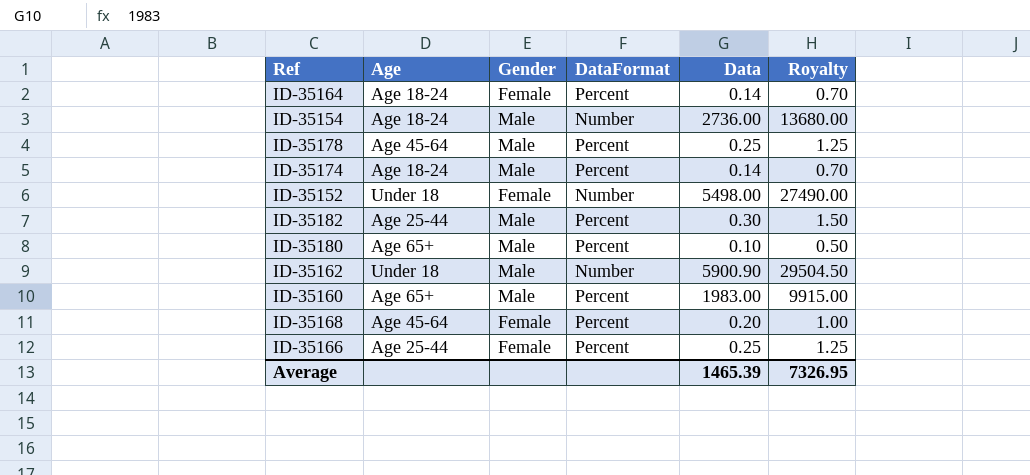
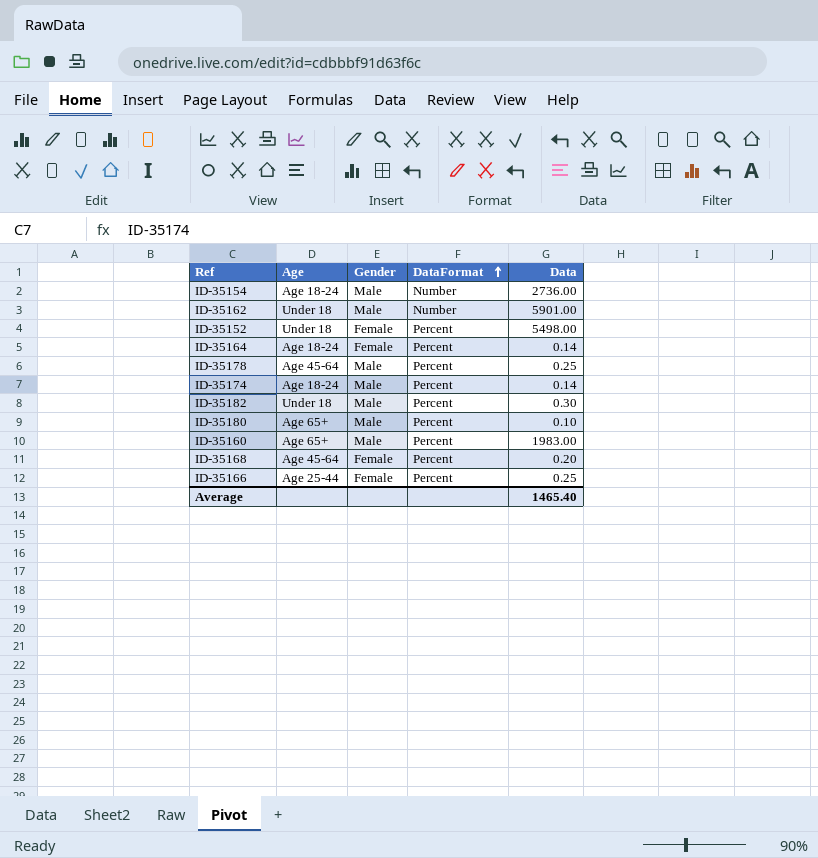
row order: none -> DataFormat ascending
column Royalty | formula: [Data] * 5 -> none
ID-35162 | Data: 5900.90 -> 5901.00
ID-35152 | DataFormat: Number -> Percent
ID-35182 | Age: Age 25-44 -> Under 18
Average | Data: 1465.39 -> 1465.40

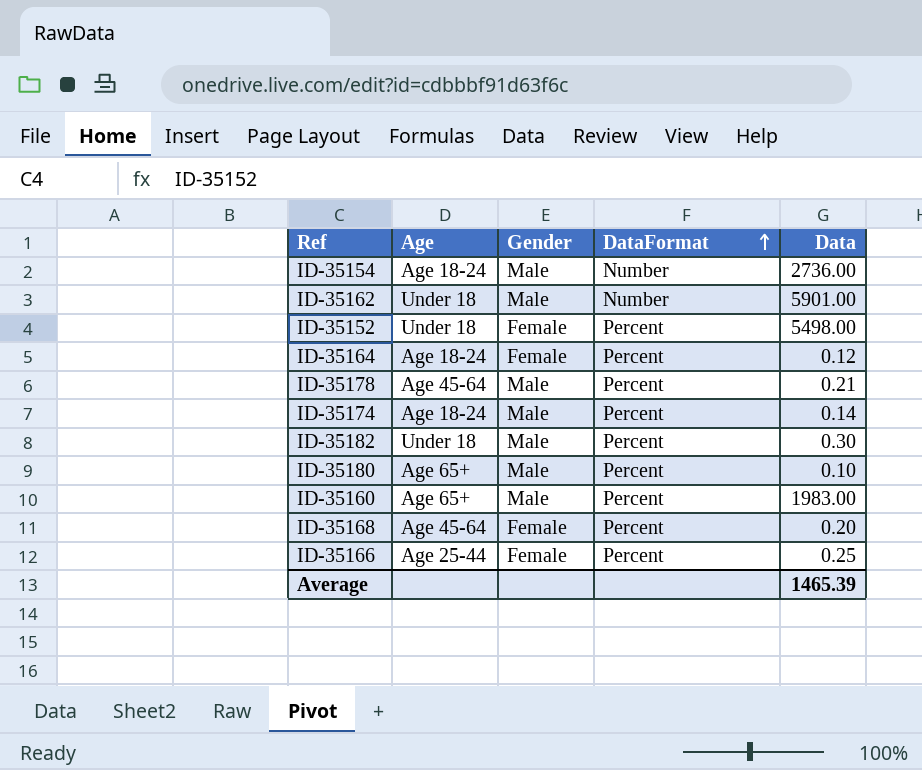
ID-35164 | Data: 0.14 -> 0.12
ID-35178 | Data: 0.25 -> 0.21
Average | Data: 1465.40 -> 1465.39

